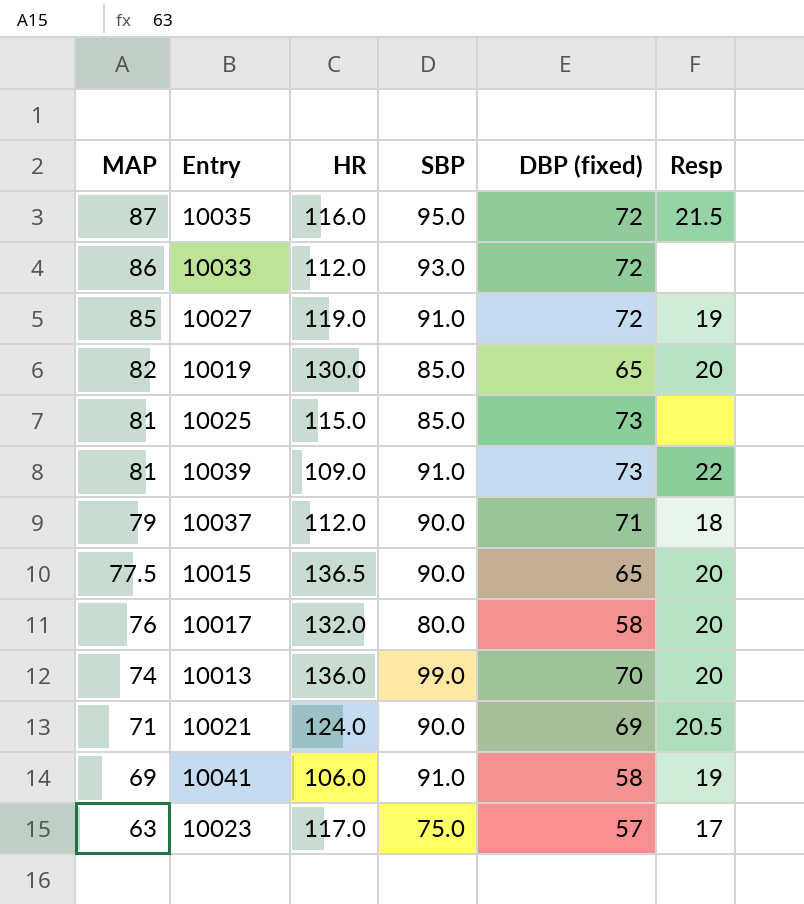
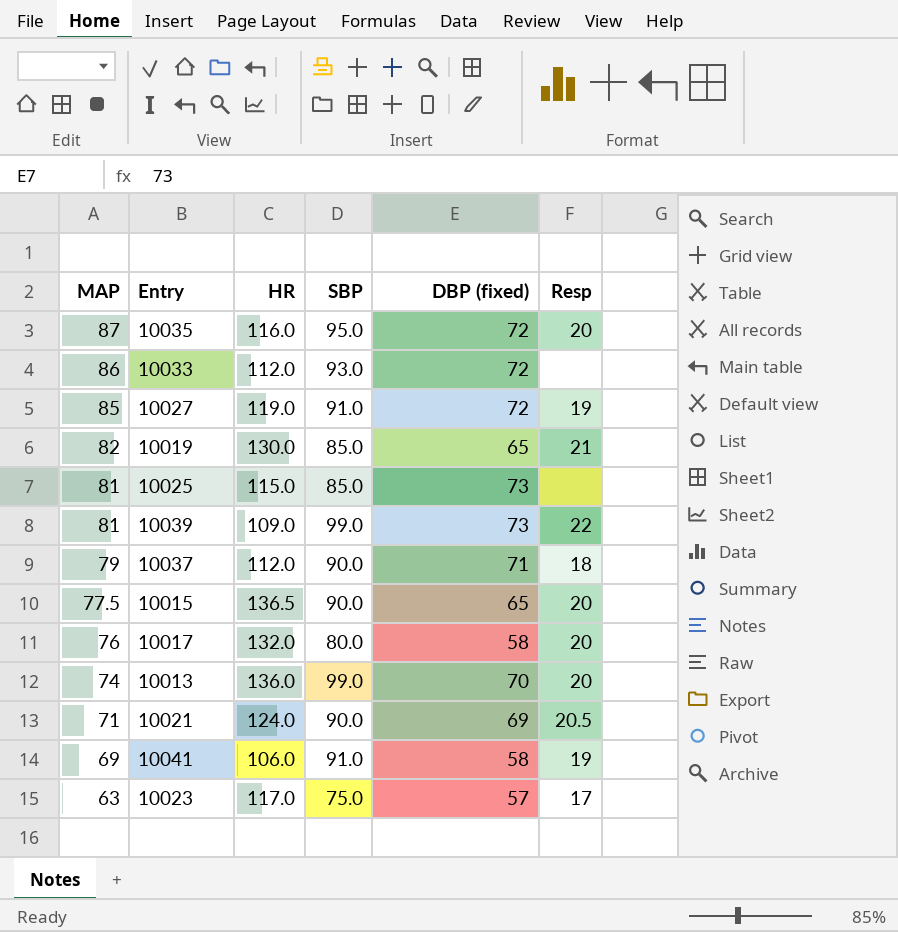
10035 | Resp: 21.5 -> 20
10019 | Resp: 20 -> 21
10039 | SBP: 91.0 -> 99.0

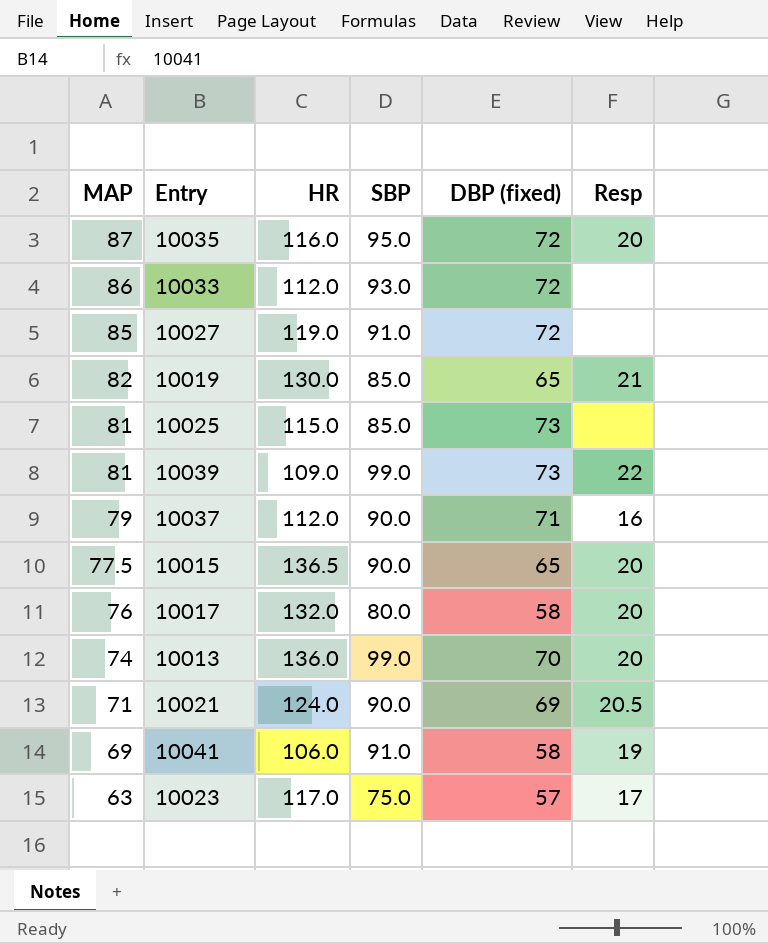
10027 | Resp: 19 -> none
10037 | Resp: 18 -> 16

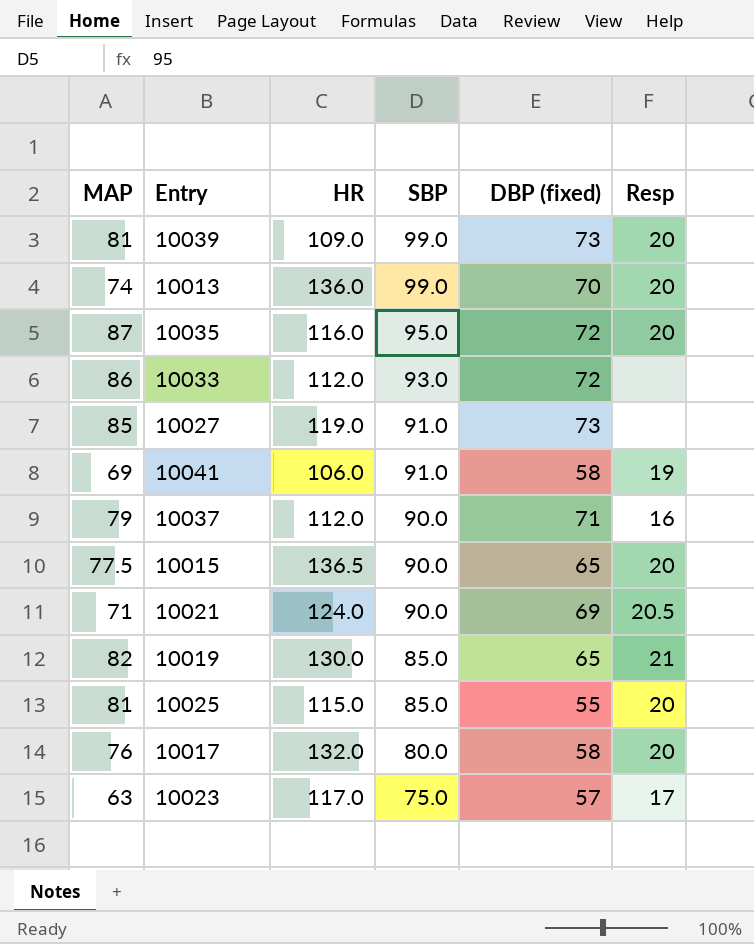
row order: MAP descending -> SBP descending
10039 | Resp: 22 -> 20
10027 | DBP (fixed): 72 -> 73
10025 | DBP (fixed): 73 -> 55
10025 | Resp: none -> 20

